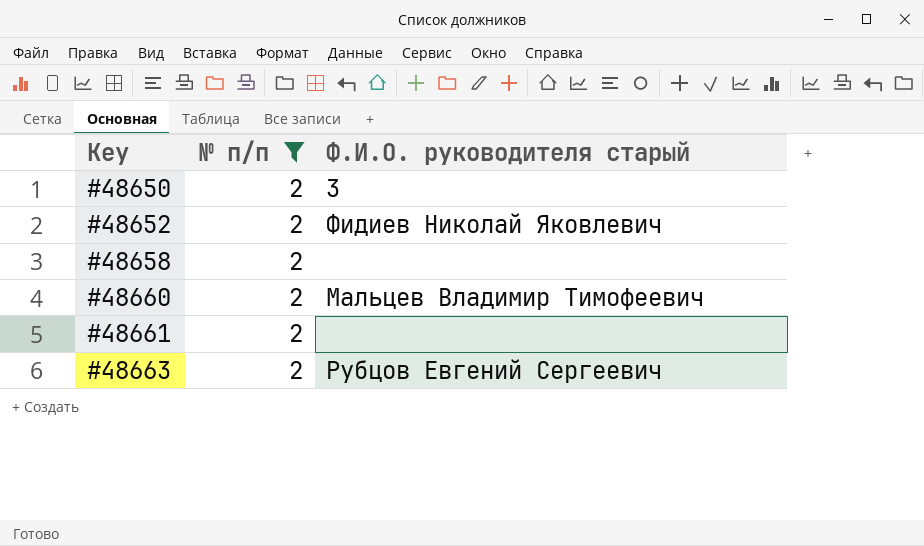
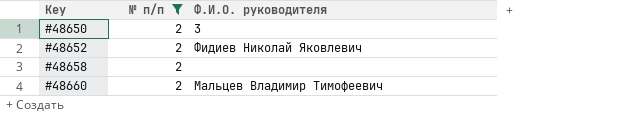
column name: Ф.И.О. руководителя старый -> Ф.И.О. руководителя
row #48661: 2 | none -> none
row #48663: 2 | Рубцов Евгений Сергеевич -> none

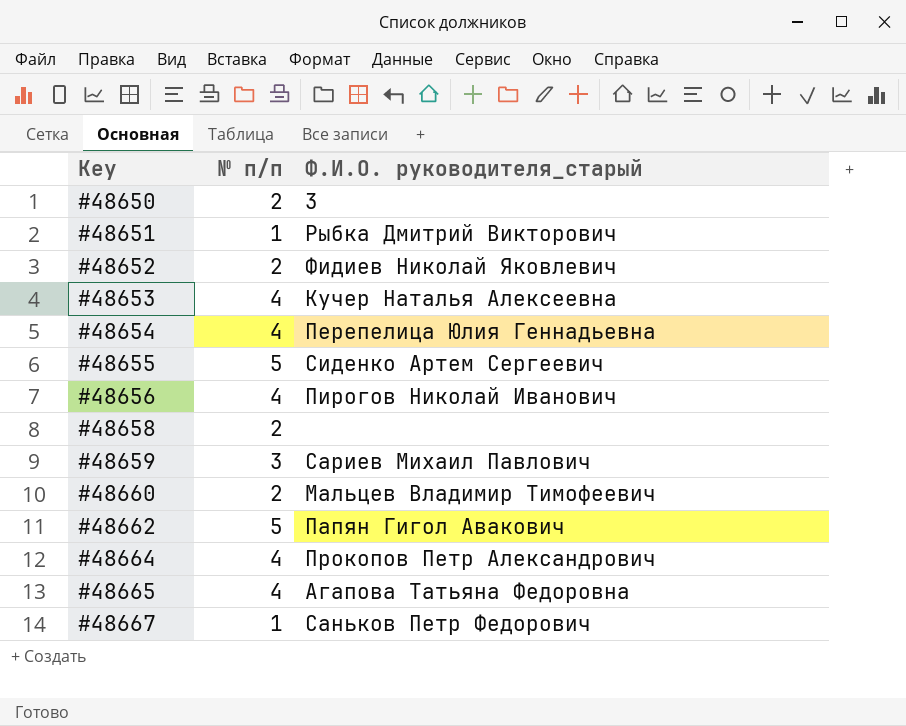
filter: № п/п = 2 -> none
column name: Ф.И.О. руководителя -> Ф.И.О. руководителя_старый

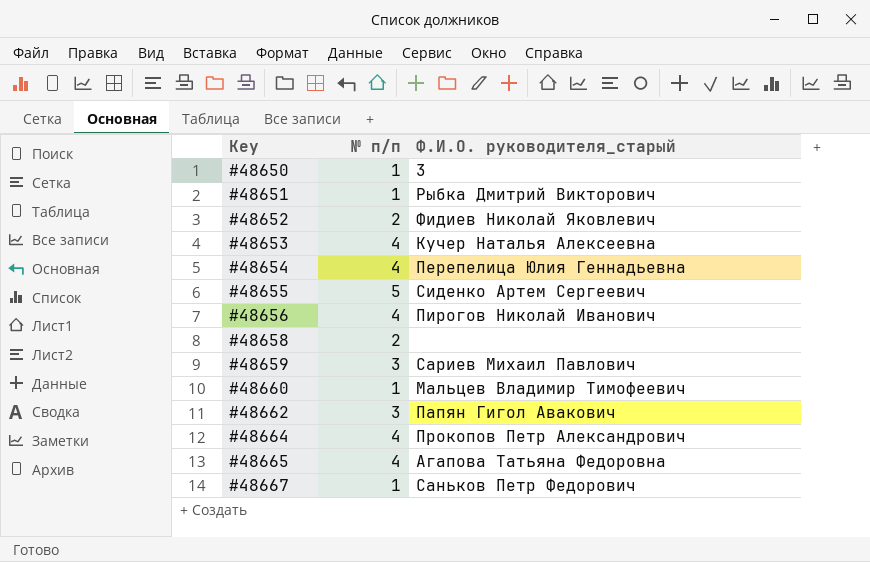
#48650 | № п/п: 2 -> 1
#48660 | № п/п: 2 -> 1
#48662 | № п/п: 5 -> 3

